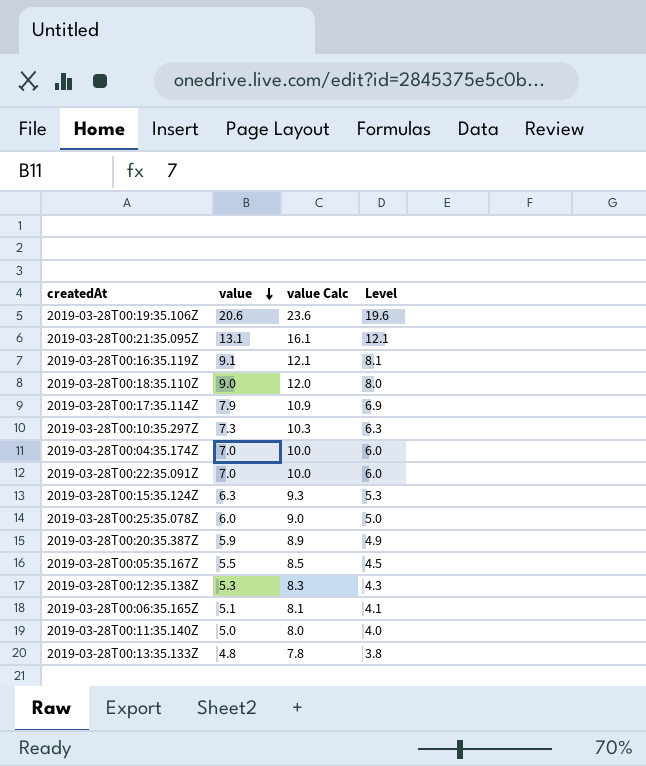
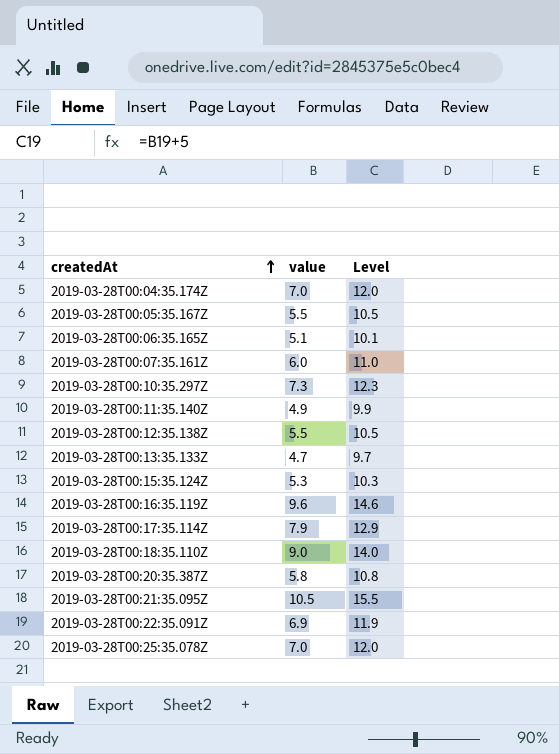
row order: value descending -> createdAt ascending
column value Calc | formula: [value] + 3 -> none
column Level | formula: [value] - 1 -> [value] + 5
row 2019-03-28T00:19:35.106Z: 20.6 | 23.6 | 19.6 -> none
row 2019-03-28T00:07:35.161Z: none -> 6.0 | 11.0
2019-03-28T00:11:35.140Z | value: 5.0 -> 4.9
2019-03-28T00:12:35.138Z | value: 5.3 -> 5.5
2019-03-28T00:13:35.133Z | value: 4.8 -> 4.7
2019-03-28T00:15:35.124Z | value: 6.3 -> 5.3
2019-03-28T00:16:35.119Z | value: 9.1 -> 9.6
2019-03-28T00:20:35.387Z | value: 5.9 -> 5.8
2019-03-28T00:21:35.095Z | value: 13.1 -> 10.5
2019-03-28T00:22:35.091Z | value: 7.0 -> 6.9
2019-03-28T00:25:35.078Z | value: 6.0 -> 7.0

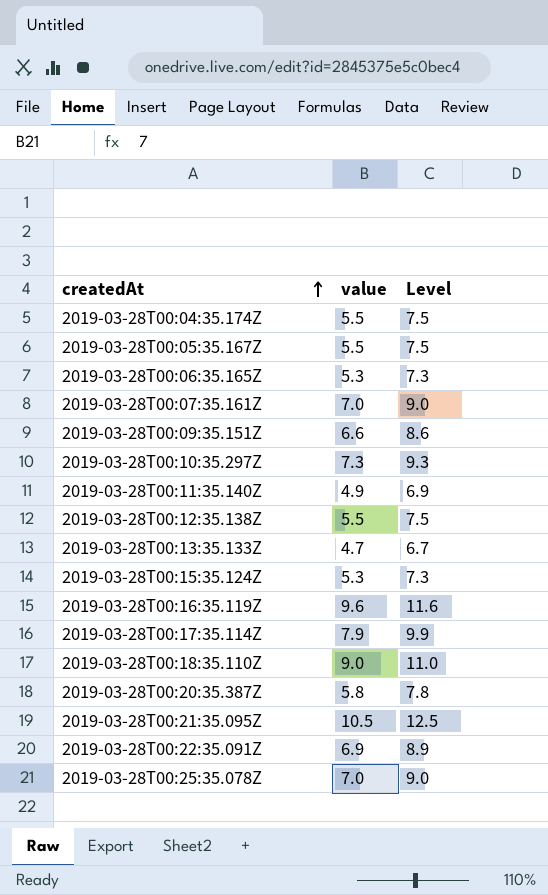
column Level | formula: [value] + 5 -> [value] + 2
2019-03-28T00:04:35.174Z | value: 7.0 -> 5.5
2019-03-28T00:06:35.165Z | value: 5.1 -> 5.3
2019-03-28T00:07:35.161Z | value: 6.0 -> 7.0
row 2019-03-28T00:09:35.151Z: none -> 6.6 | 8.6

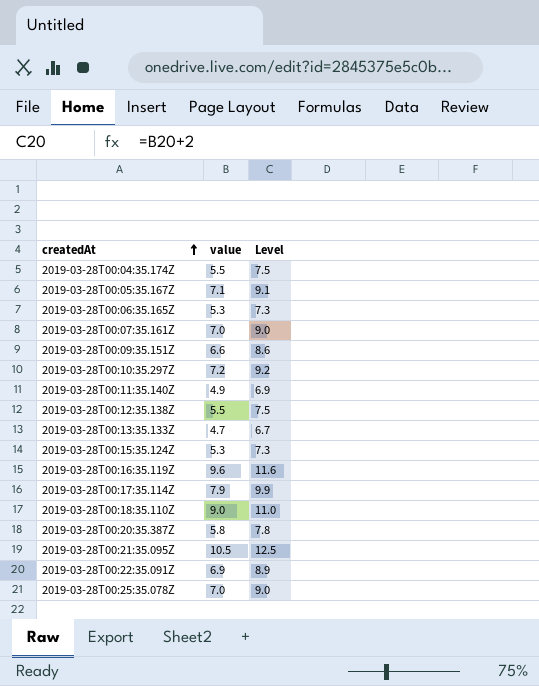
2019-03-28T00:05:35.167Z | value: 5.5 -> 7.1
2019-03-28T00:05:35.167Z | Level: 7.5 -> 9.1
2019-03-28T00:10:35.297Z | value: 7.3 -> 7.2
2019-03-28T00:10:35.297Z | Level: 9.3 -> 9.2

